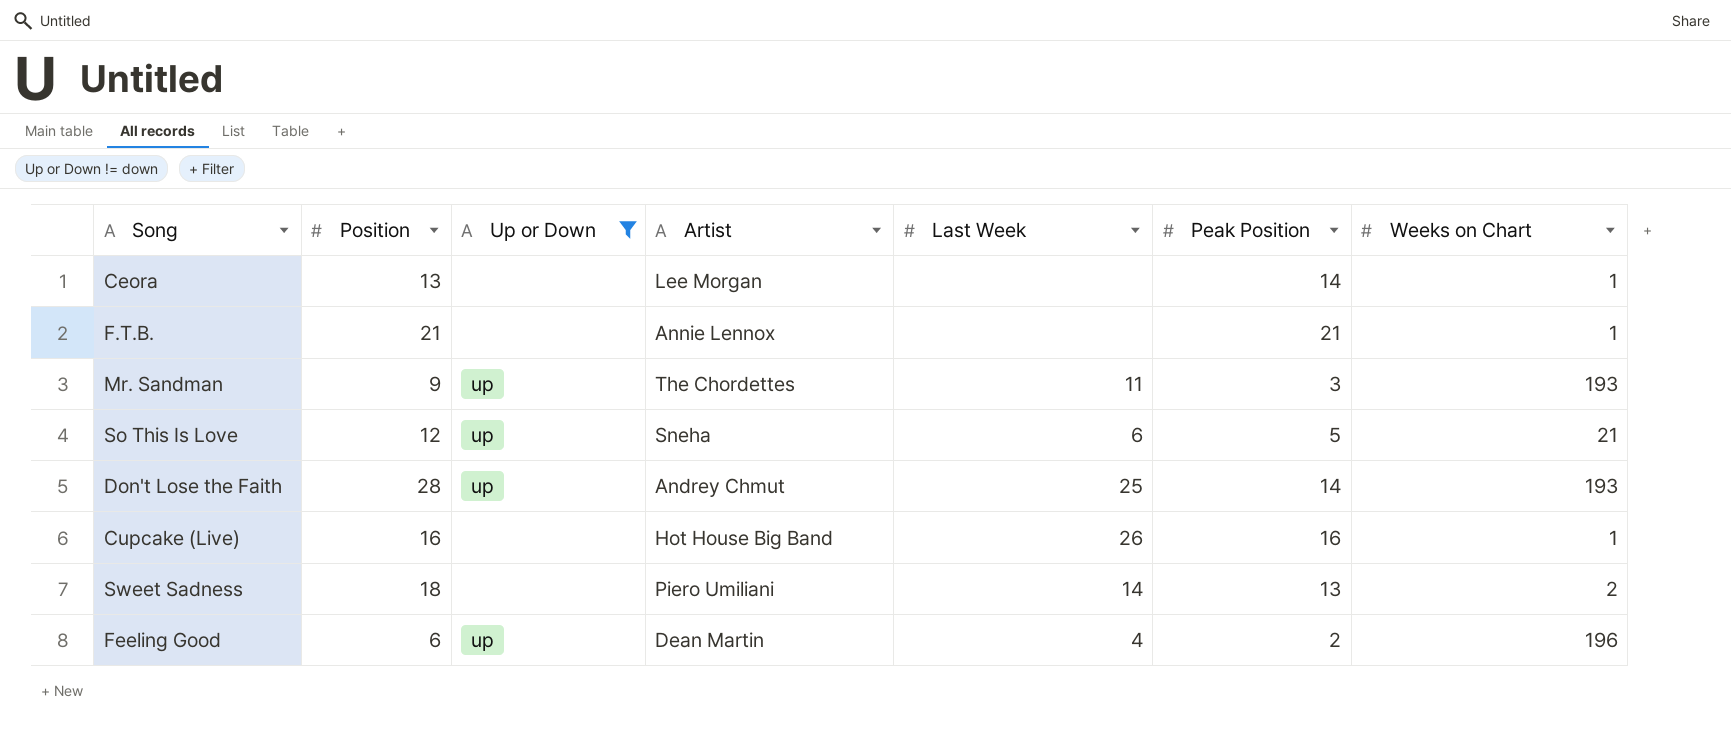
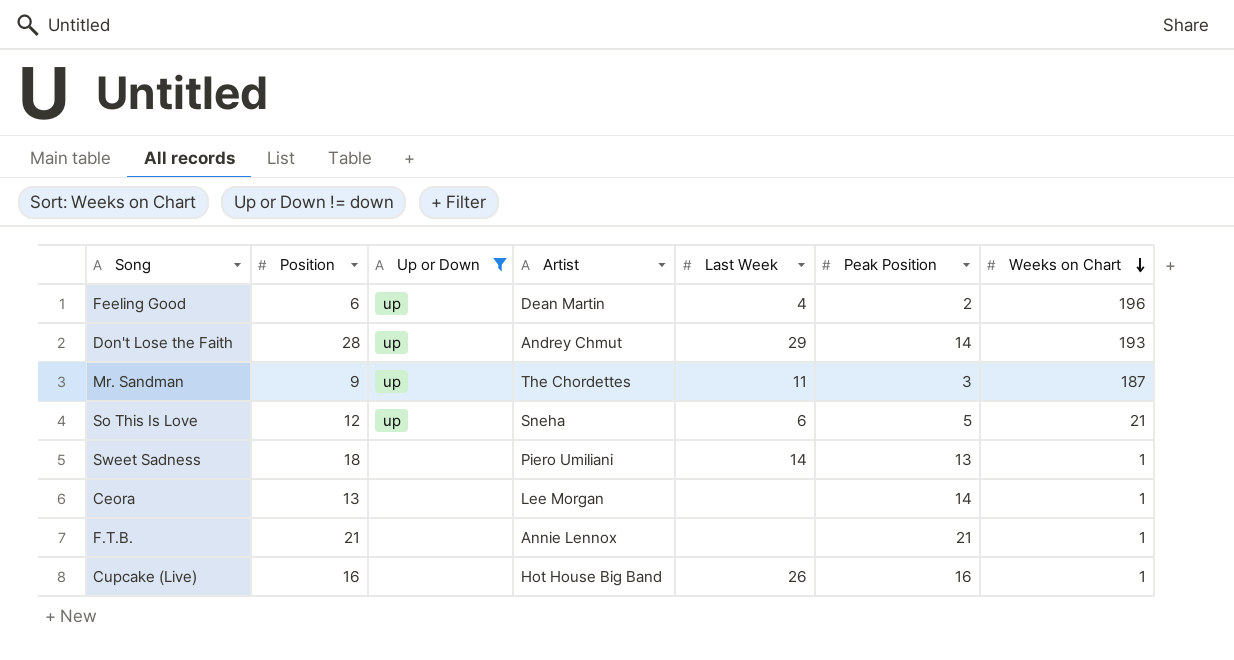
row order: none -> Weeks on Chart descending
Don't Lose the Faith | Last Week: 25 -> 29
Mr. Sandman | Weeks on Chart: 193 -> 187
Sweet Sadness | Weeks on Chart: 2 -> 1

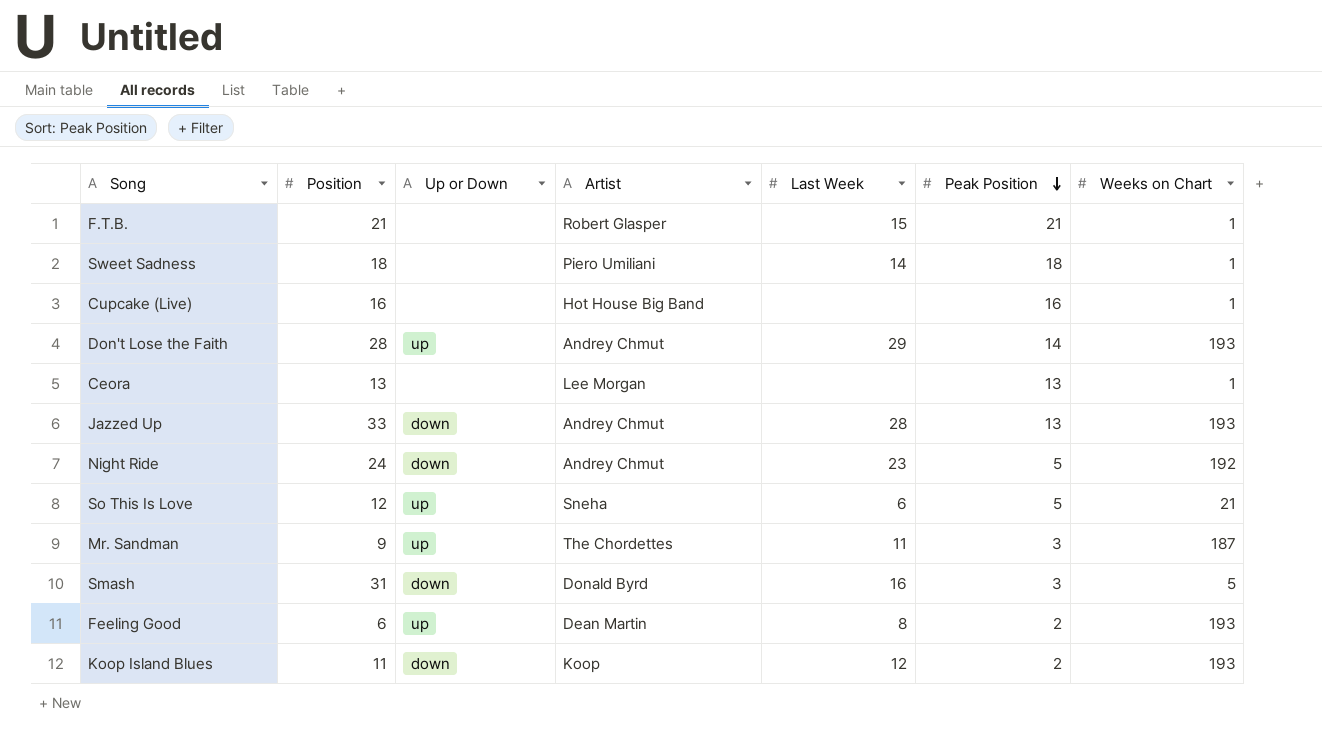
filter: Up or Down != down -> none
row order: Weeks on Chart descending -> Peak Position descending
F.T.B. | Artist: Annie Lennox -> Robert Glasper
F.T.B. | Last Week: none -> 15
Sweet Sadness | Peak Position: 13 -> 18
Cupcake (Live) | Last Week: 26 -> none
Ceora | Peak Position: 14 -> 13
Feeling Good | Last Week: 4 -> 8
Feeling Good | Weeks on Chart: 196 -> 193

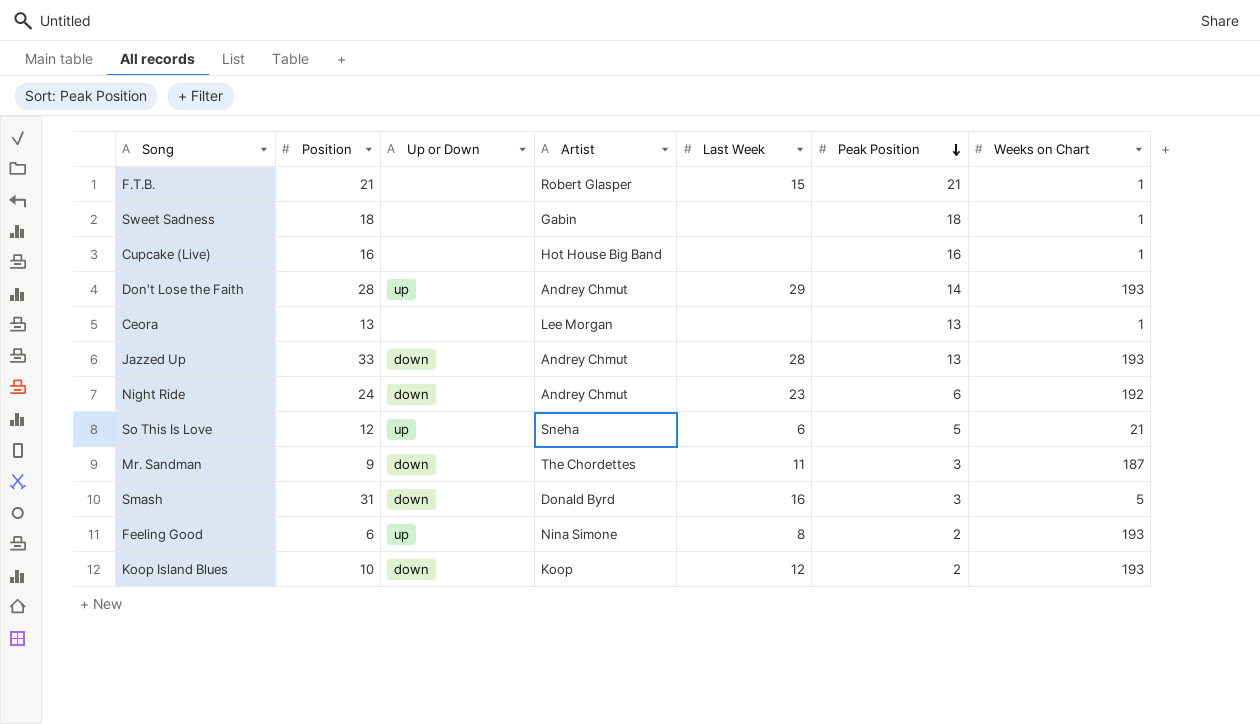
Sweet Sadness | Artist: Piero Umiliani -> Gabin
Sweet Sadness | Last Week: 14 -> none
Night Ride | Peak Position: 5 -> 6
Mr. Sandman | Up or Down: up -> down
Feeling Good | Artist: Dean Martin -> Nina Simone
Koop Island Blues | Position: 11 -> 10

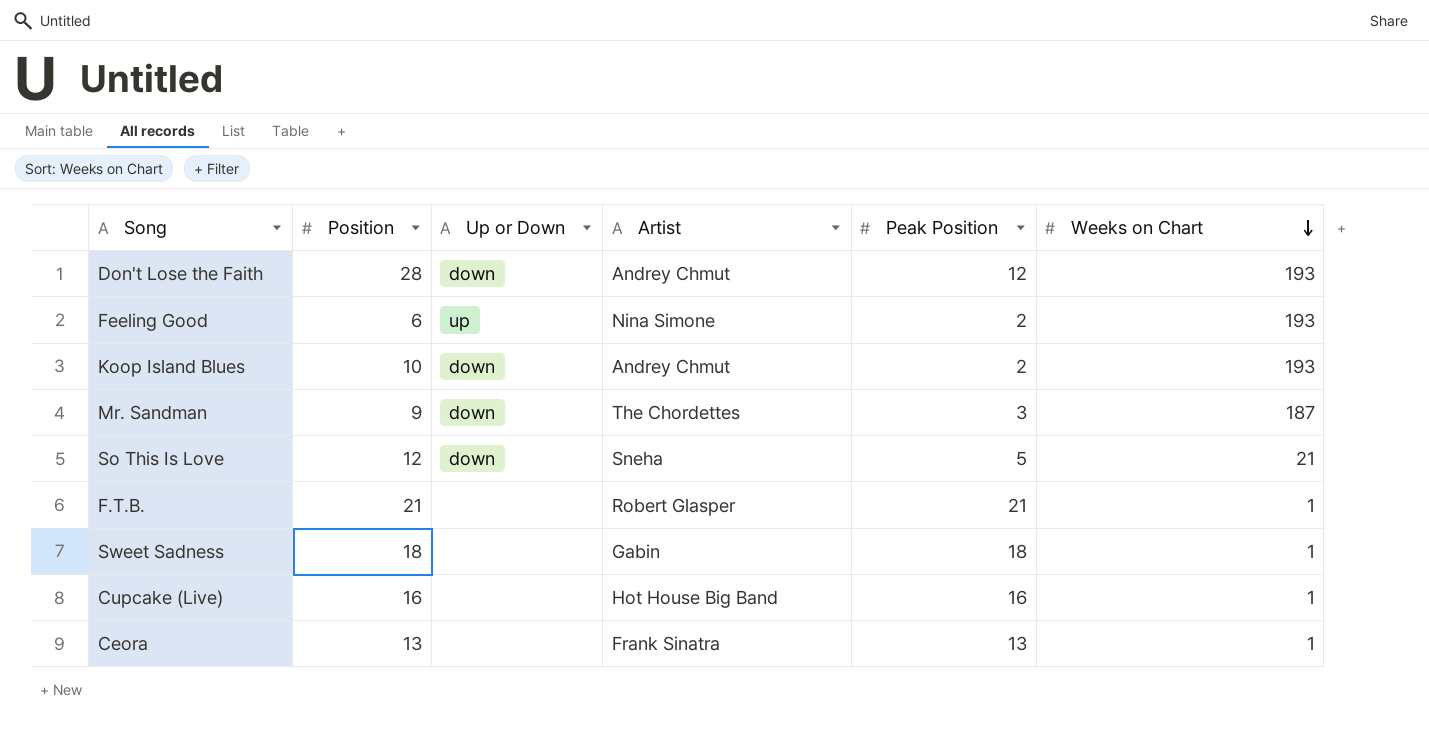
row order: Peak Position descending -> Weeks on Chart descending
column Last Week | position: 5 -> none
row Jazzed Up: 33 | down | Andrey Chmut | 28 | 13 | 193 -> none
row Night Ride: 24 | down | Andrey Chmut | 23 | 6 | 192 -> none
row Smash: 31 | down | Donald Byrd | 16 | 3 | 5 -> none
Don't Lose the Faith | Up or Down: up -> down
Don't Lose the Faith | Peak Position: 14 -> 12
Koop Island Blues | Artist: Koop -> Andrey Chmut
So This Is Love | Up or Down: up -> down
Ceora | Artist: Lee Morgan -> Frank Sinatra

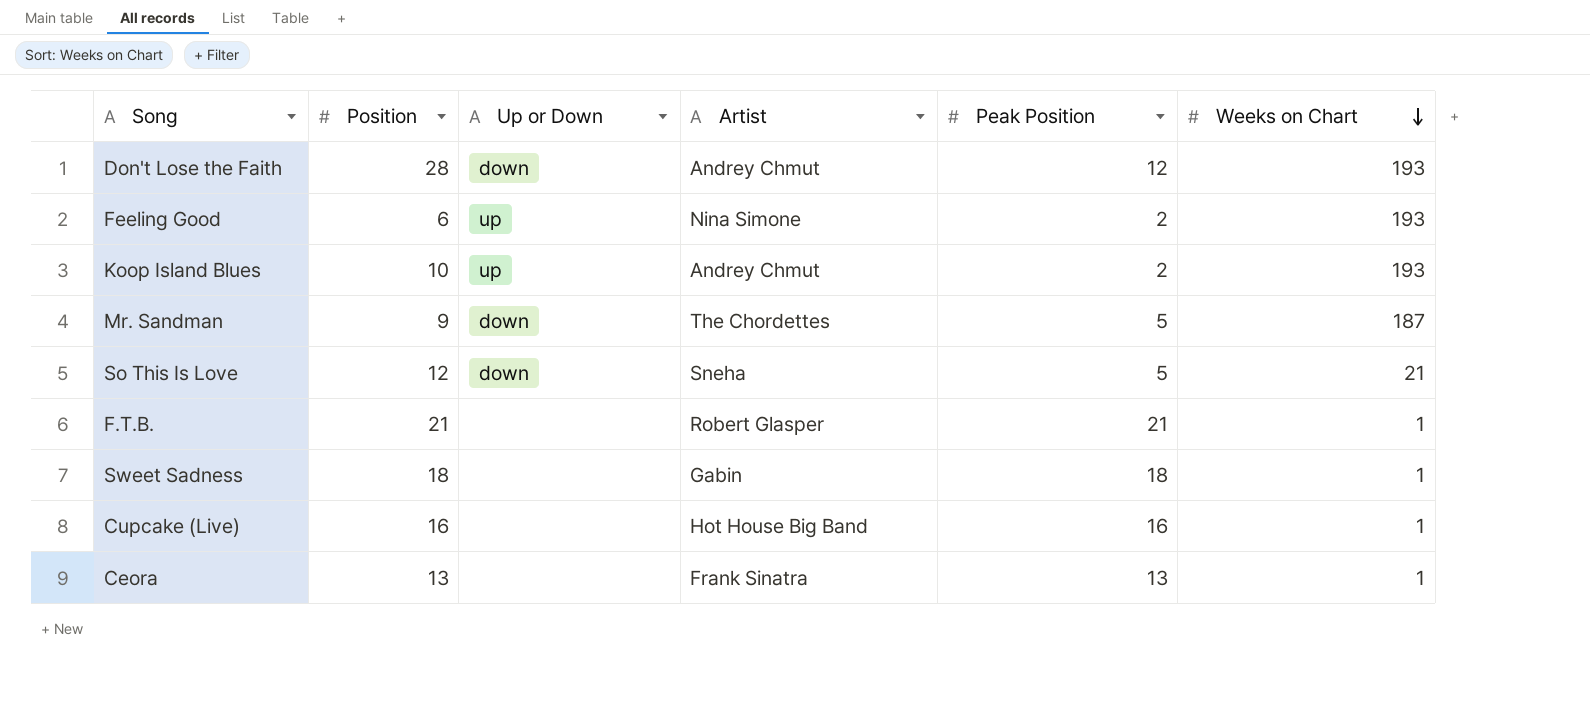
Koop Island Blues | Up or Down: down -> up
Mr. Sandman | Peak Position: 3 -> 5

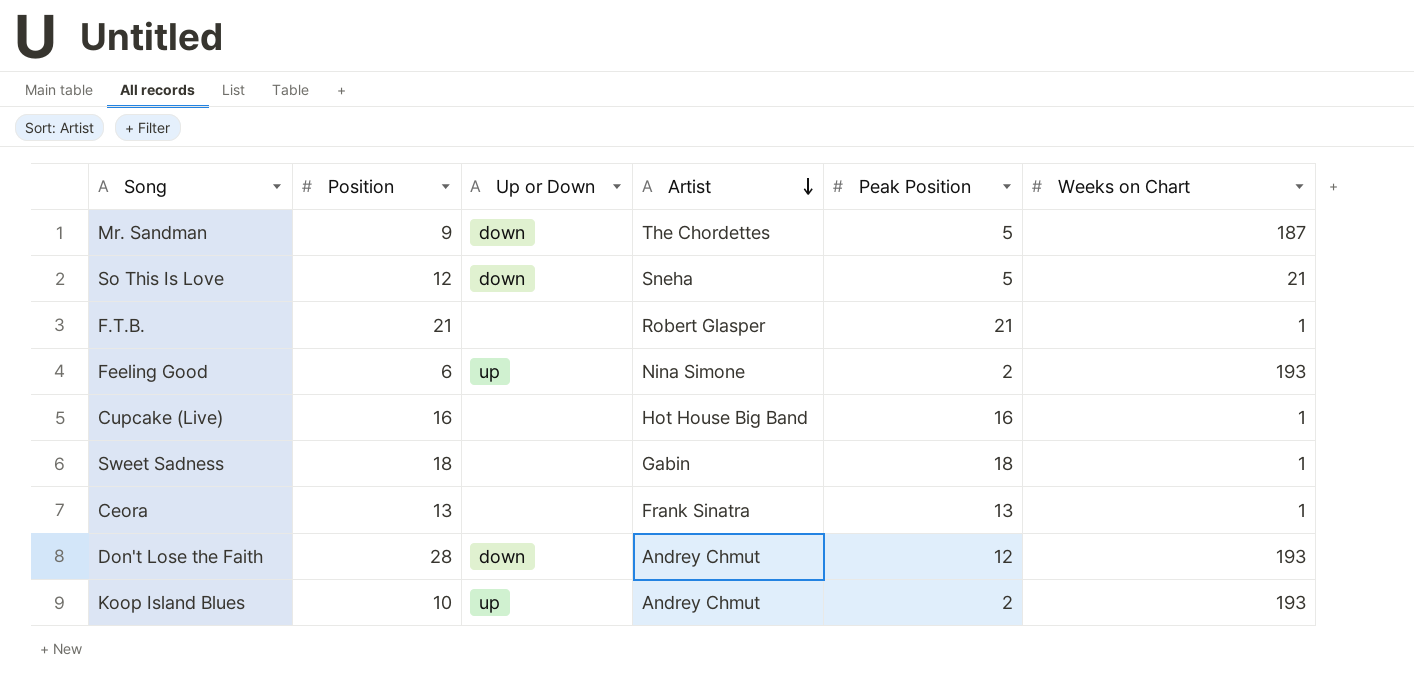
row order: Weeks on Chart descending -> Artist descending

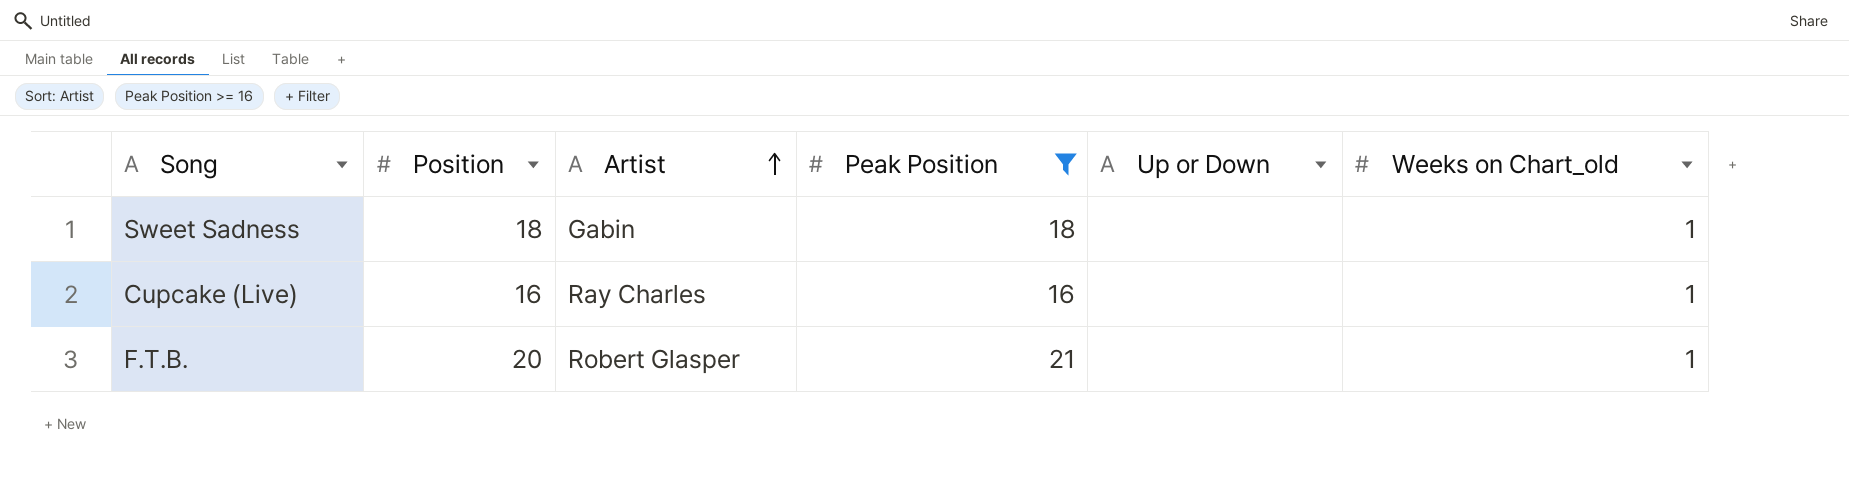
filter: none -> Peak Position >= 16
row order: Artist descending -> Artist ascending
column Up or Down | position: 3 -> 5
column name: Weeks on Chart -> Weeks on Chart_old
Cupcake (Live) | Artist: Hot House Big Band -> Ray Charles
F.T.B. | Position: 21 -> 20

